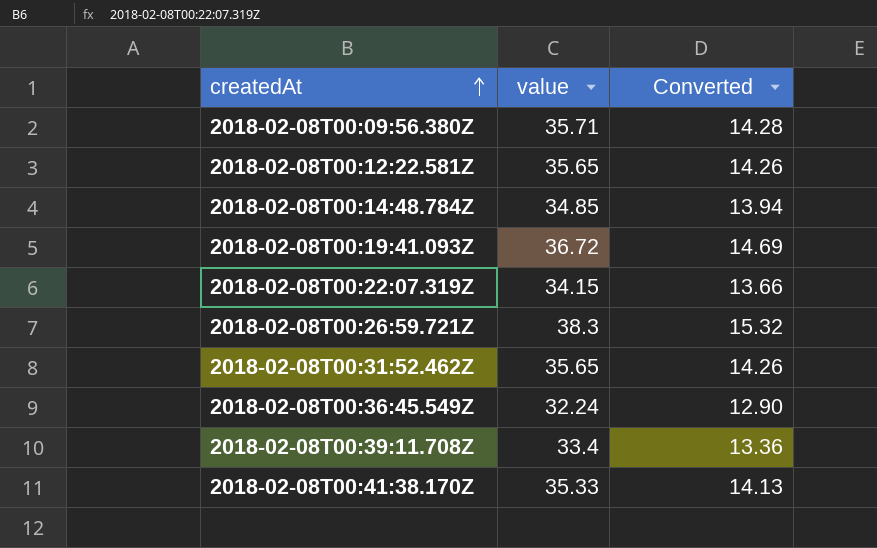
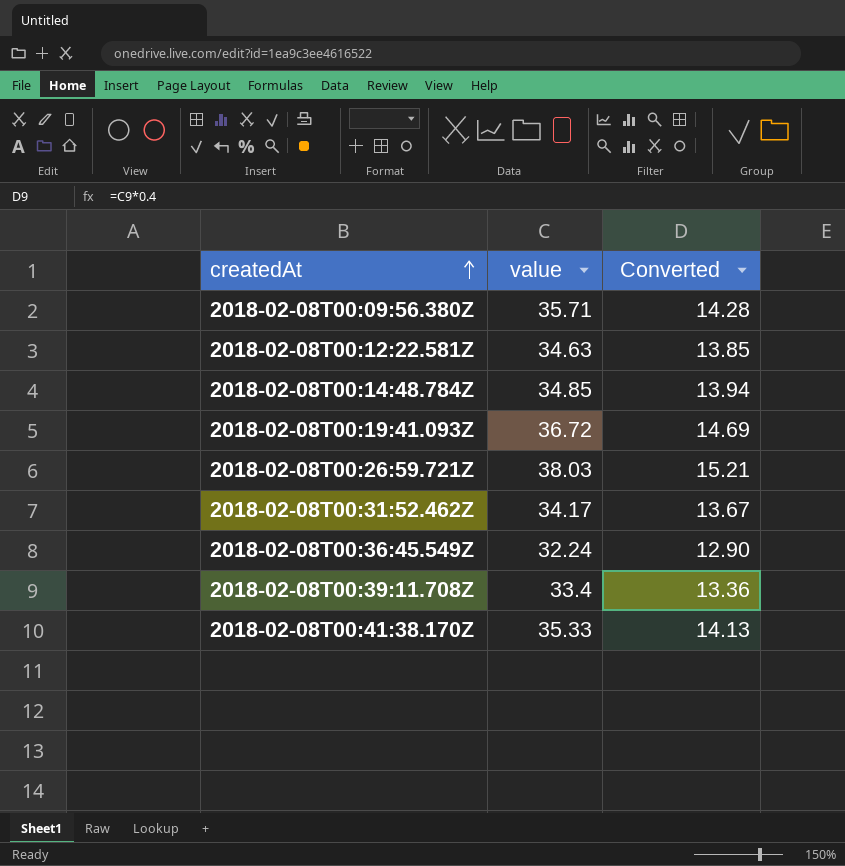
row 2018-02-08T00:22:07.319Z: 34.15 | 13.66 -> none
2018-02-08T00:12:22.581Z | value: 35.65 -> 34.63
2018-02-08T00:12:22.581Z | Converted: 14.26 -> 13.85
2018-02-08T00:26:59.721Z | value: 38.3 -> 38.03
2018-02-08T00:26:59.721Z | Converted: 15.32 -> 15.21
2018-02-08T00:31:52.462Z | value: 35.65 -> 34.17
2018-02-08T00:31:52.462Z | Converted: 14.26 -> 13.67

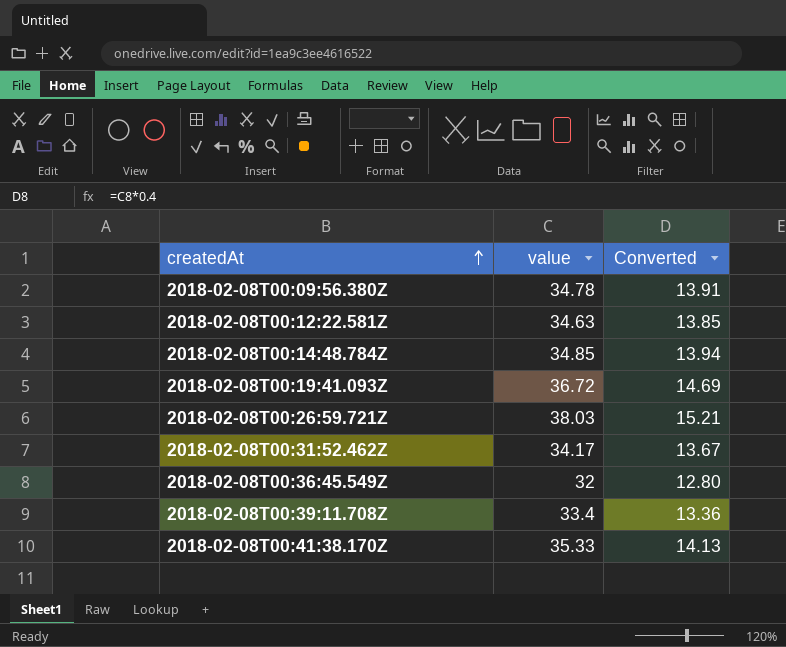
2018-02-08T00:09:56.380Z | value: 35.71 -> 34.78
2018-02-08T00:09:56.380Z | Converted: 14.28 -> 13.91
2018-02-08T00:36:45.549Z | value: 32.24 -> 32
2018-02-08T00:36:45.549Z | Converted: 12.90 -> 12.80

